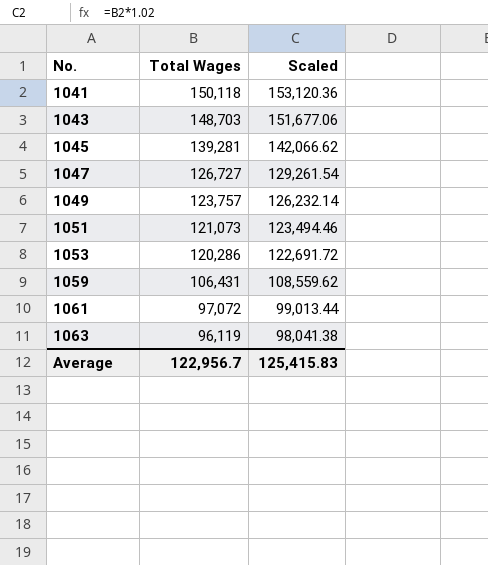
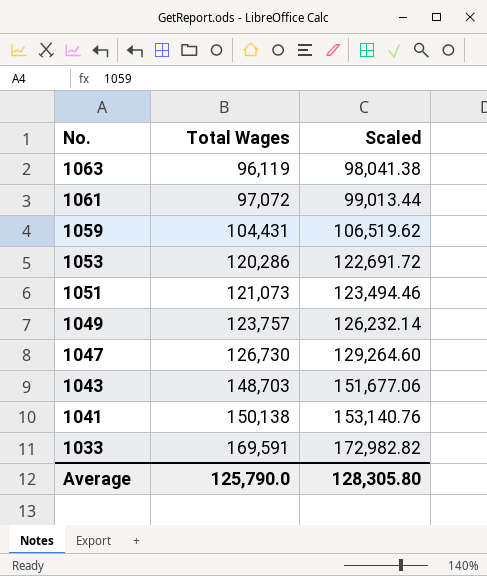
row order: No. ascending -> No. descending
row 1045: 139,281 | 142,066.62 -> none
1059 | Total Wages: 106,431 -> 104,431
1059 | Scaled: 108,559.62 -> 106,519.62
1047 | Total Wages: 126,727 -> 126,730
1047 | Scaled: 129,261.54 -> 129,264.60
1041 | Total Wages: 150,118 -> 150,138
1041 | Scaled: 153,120.36 -> 153,140.76
row 1033: none -> 169,591 | 172,982.82
Average | Total Wages: 122,956.7 -> 125,790.0
Average | Scaled: 125,415.83 -> 128,305.80

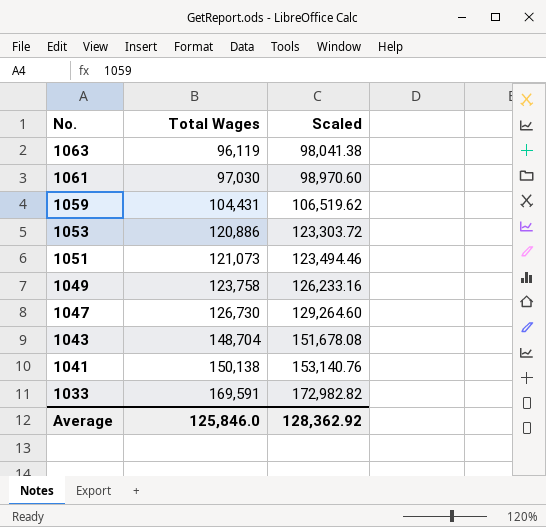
1061 | Total Wages: 97,072 -> 97,030
1061 | Scaled: 99,013.44 -> 98,970.60
1053 | Total Wages: 120,286 -> 120,886
1053 | Scaled: 122,691.72 -> 123,303.72
1049 | Total Wages: 123,757 -> 123,758
1049 | Scaled: 126,232.14 -> 126,233.16
1043 | Total Wages: 148,703 -> 148,704
1043 | Scaled: 151,677.06 -> 151,678.08
Average | Total Wages: 125,790.0 -> 125,846.0
Average | Scaled: 128,305.80 -> 128,362.92

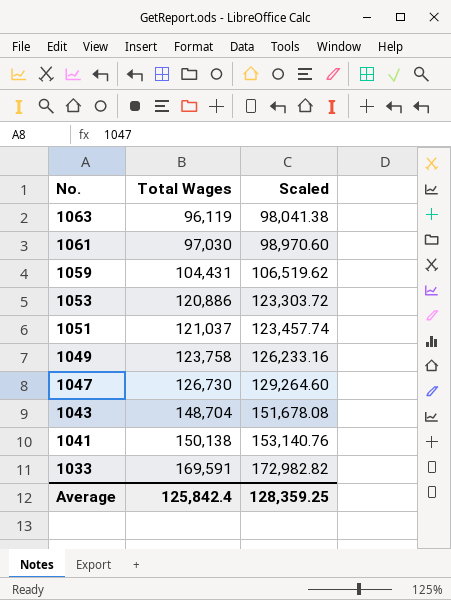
1051 | Total Wages: 121,073 -> 121,037
1051 | Scaled: 123,494.46 -> 123,457.74
Average | Total Wages: 125,846.0 -> 125,842.4
Average | Scaled: 128,362.92 -> 128,359.25

